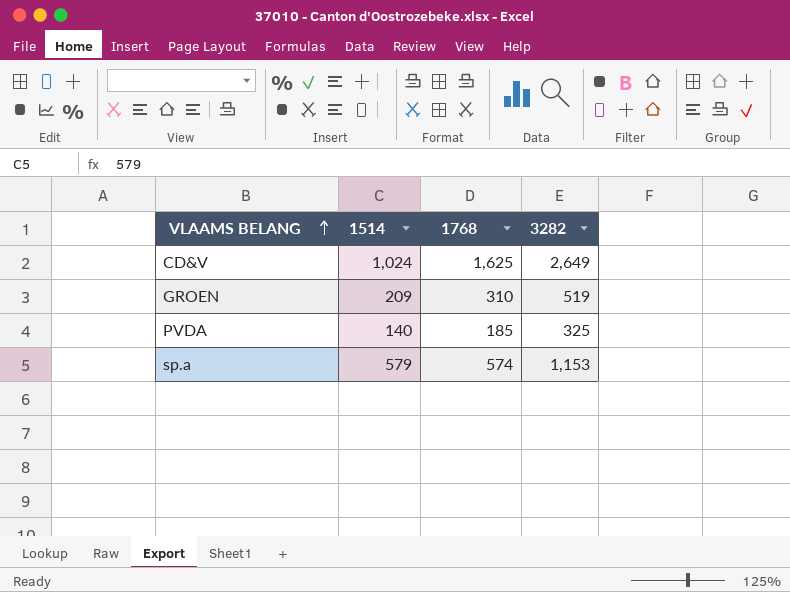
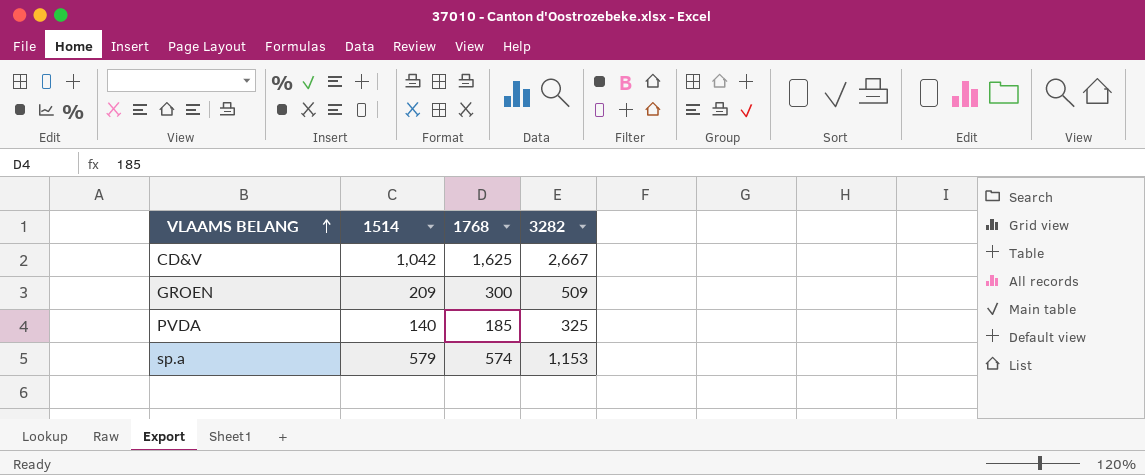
CD&V | 1514: 1,024 -> 1,042
CD&V | 3282: 2,649 -> 2,667
GROEN | 1768: 310 -> 300
GROEN | 3282: 519 -> 509

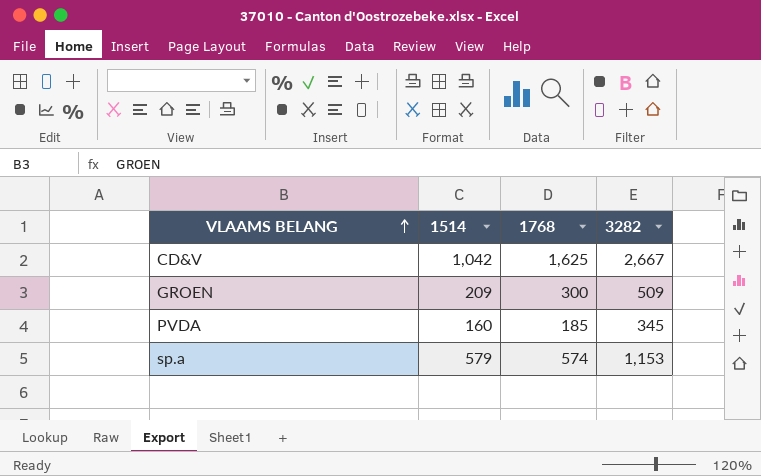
PVDA | 1514: 140 -> 160
PVDA | 3282: 325 -> 345

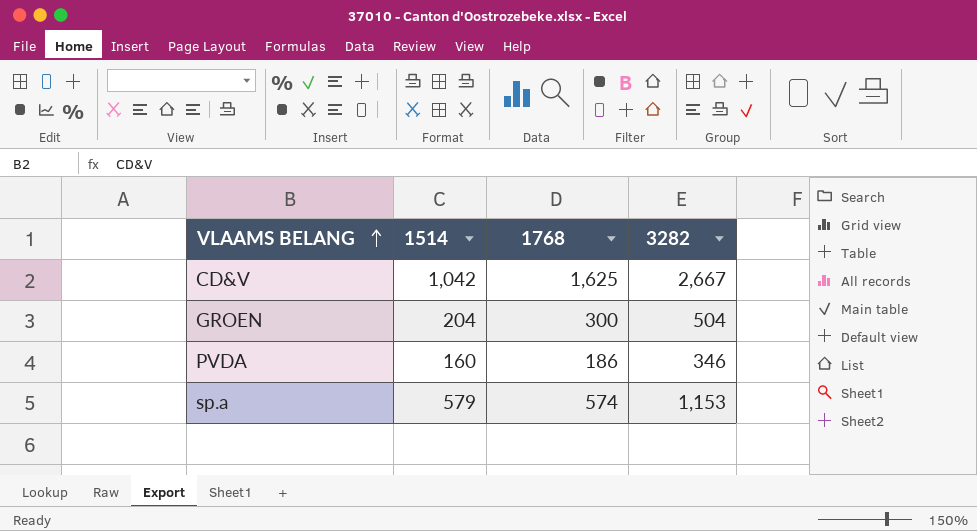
GROEN | 1514: 209 -> 204
GROEN | 3282: 509 -> 504
PVDA | 1768: 185 -> 186
PVDA | 3282: 345 -> 346

